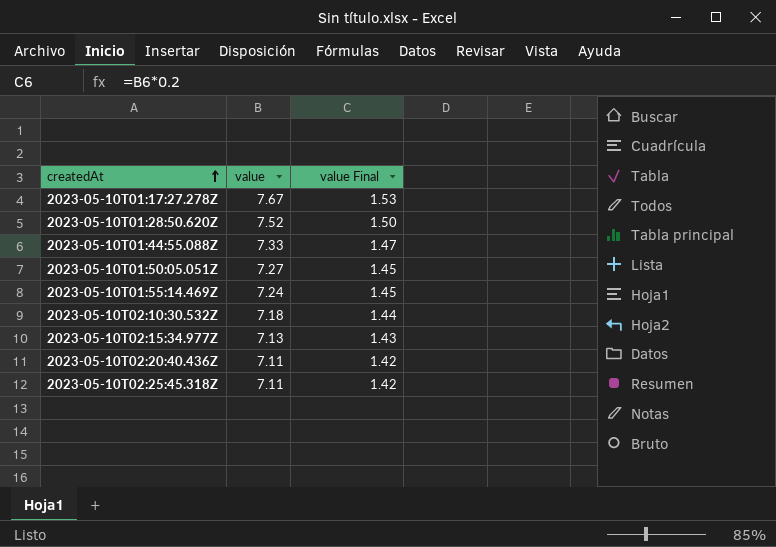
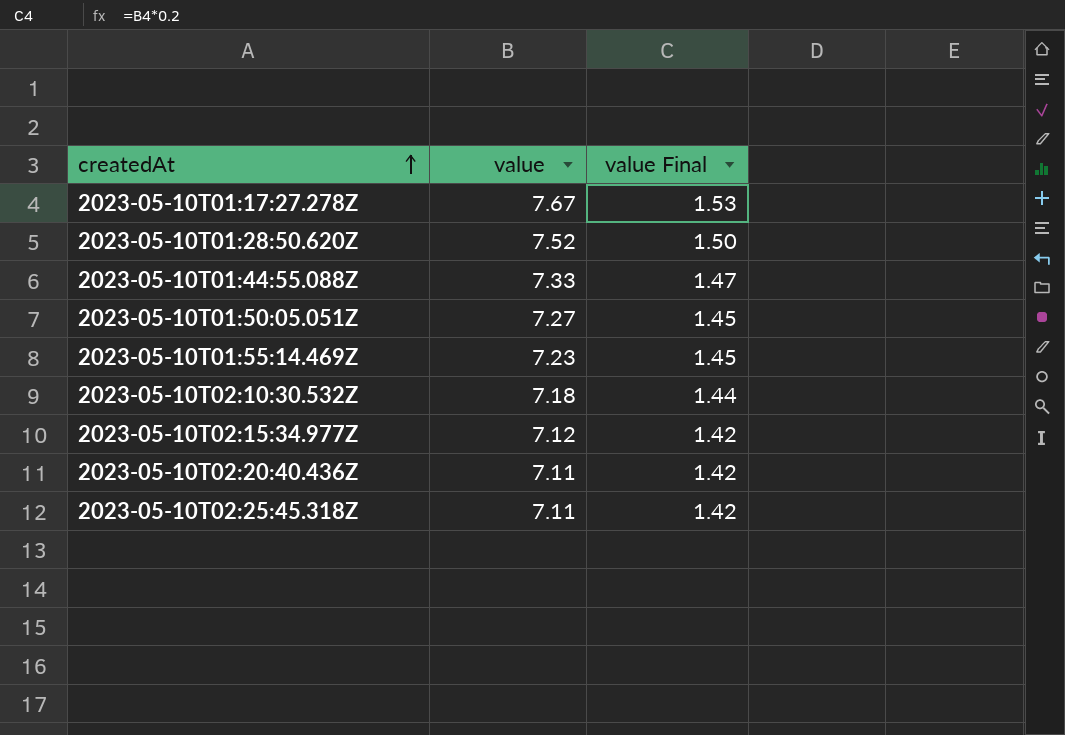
2023-05-10T01:55:14.469Z | value: 7.24 -> 7.23
2023-05-10T02:15:34.977Z | value: 7.13 -> 7.12
2023-05-10T02:15:34.977Z | value Final: 1.43 -> 1.42

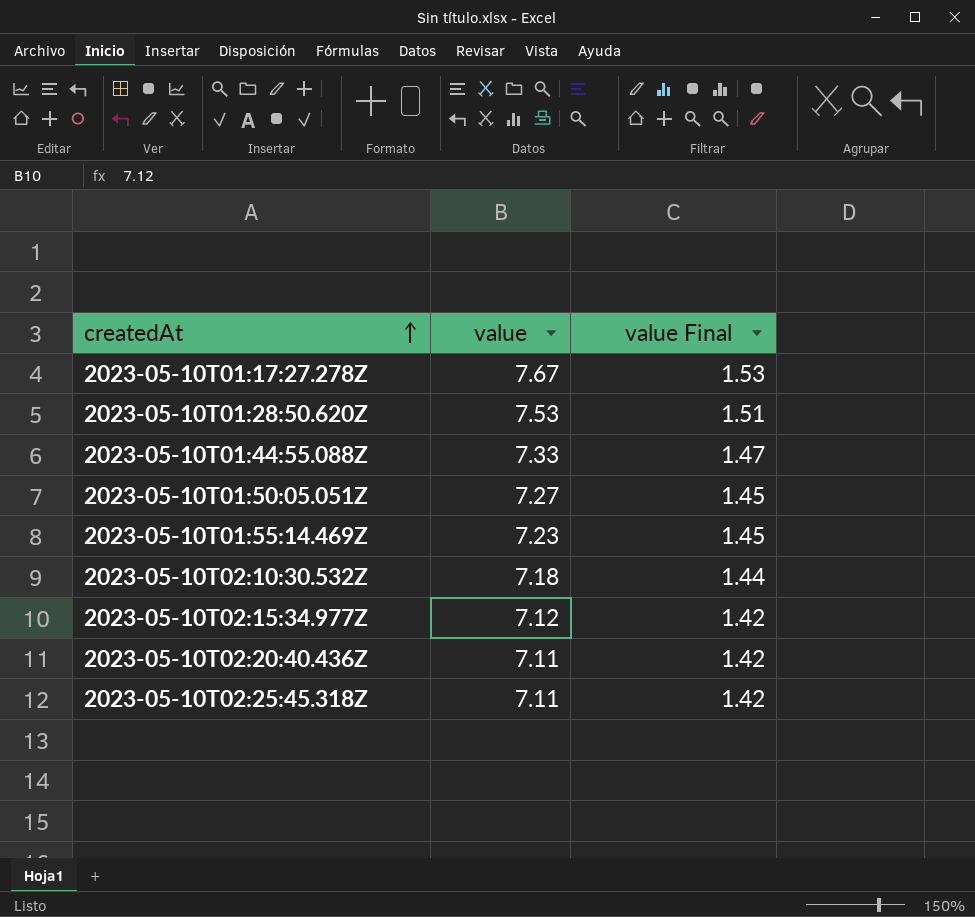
2023-05-10T01:28:50.620Z | value: 7.52 -> 7.53
2023-05-10T01:28:50.620Z | value Final: 1.50 -> 1.51

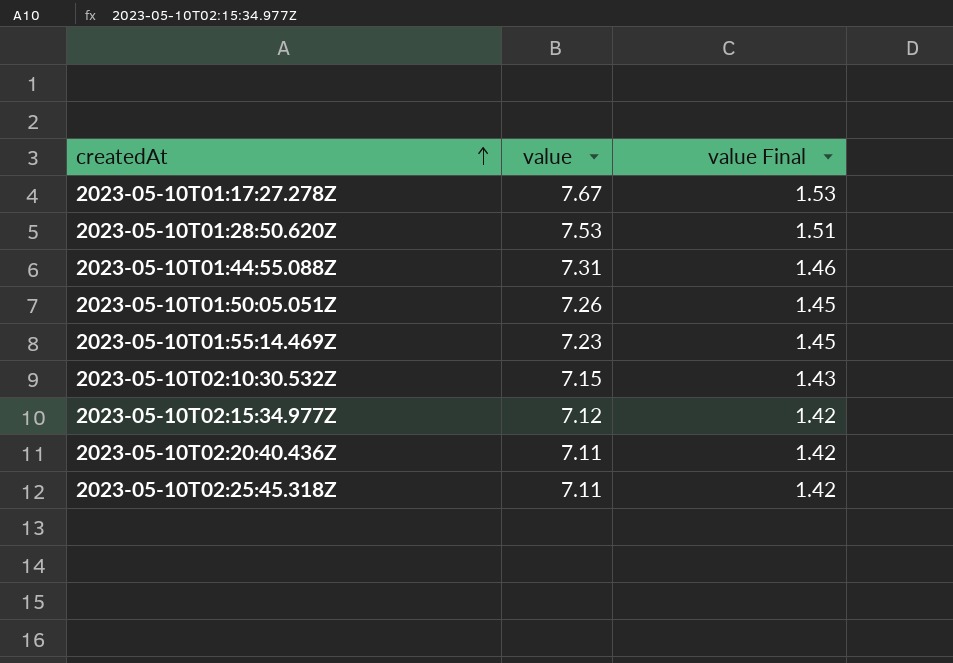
2023-05-10T01:44:55.088Z | value: 7.33 -> 7.31
2023-05-10T01:44:55.088Z | value Final: 1.47 -> 1.46
2023-05-10T01:50:05.051Z | value: 7.27 -> 7.26
2023-05-10T02:10:30.532Z | value: 7.18 -> 7.15
2023-05-10T02:10:30.532Z | value Final: 1.44 -> 1.43

